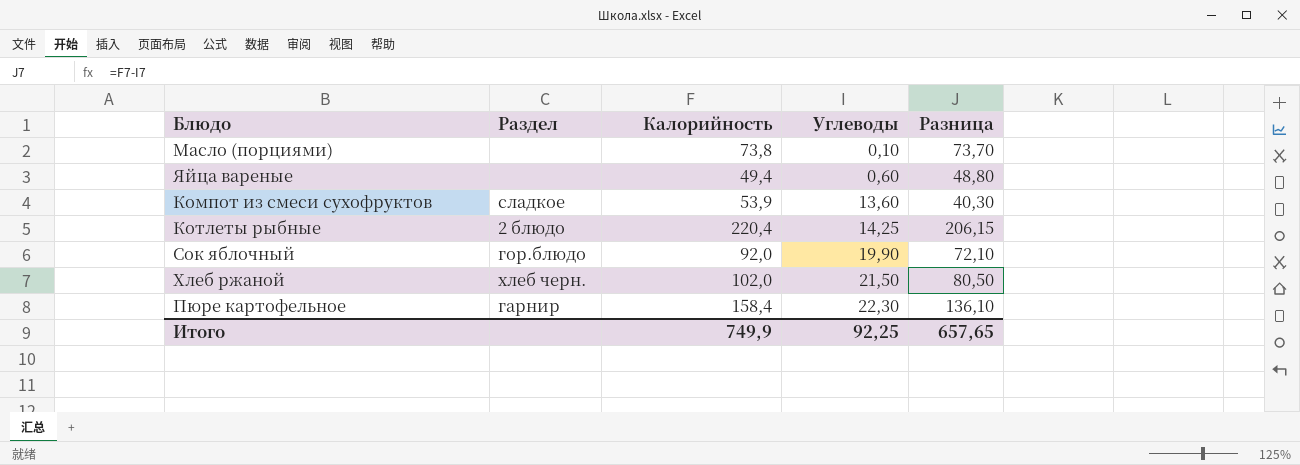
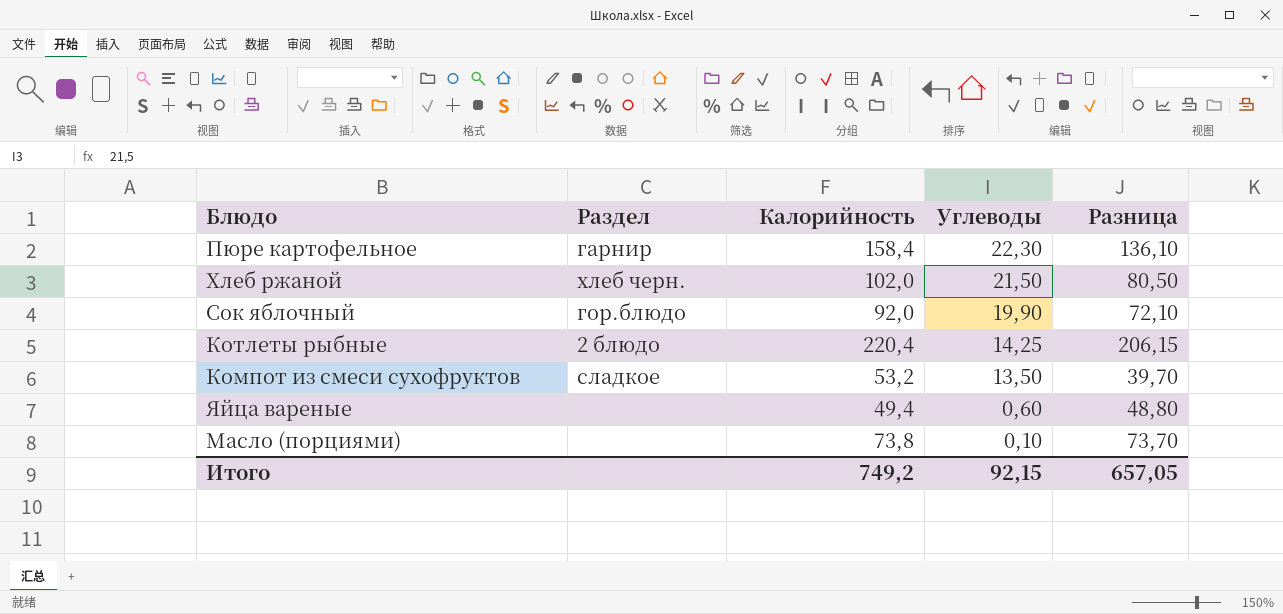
row order: Углеводы ascending -> Углеводы descending
Компот из смеси сухофруктов | Калорийность: 53,9 -> 53,2
Компот из смеси сухофруктов | Углеводы: 13,60 -> 13,50
Компот из смеси сухофруктов | Разница: 40,30 -> 39,70
Итого | Калорийность: 749,9 -> 749,2
Итого | Углеводы: 92,25 -> 92,15
Итого | Разница: 657,65 -> 657,05

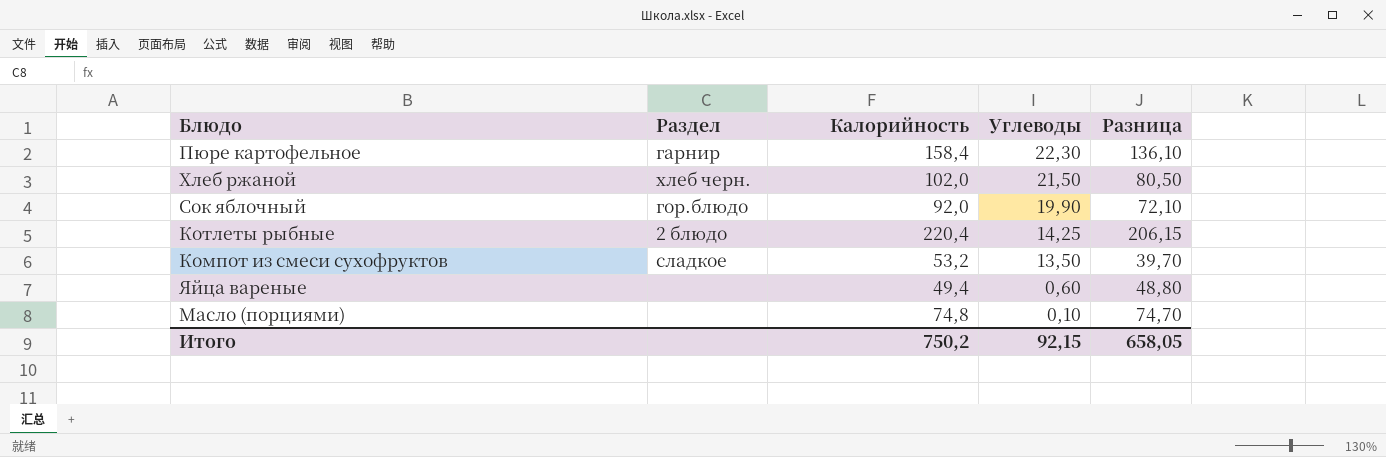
Масло (порциями) | Калорийность: 73,8 -> 74,8
Масло (порциями) | Разница: 73,70 -> 74,70
Итого | Калорийность: 749,2 -> 750,2
Итого | Разница: 657,05 -> 658,05

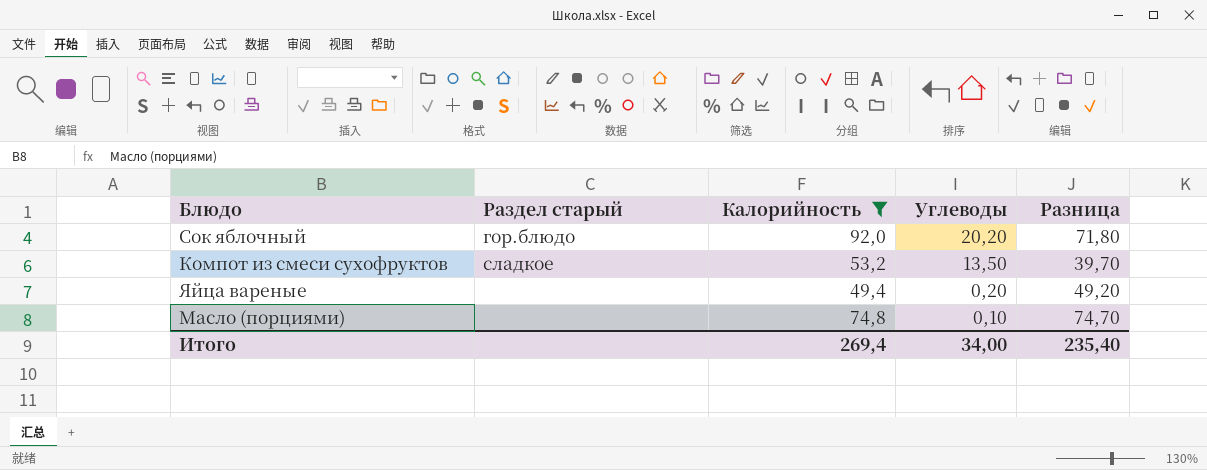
filter: none -> Калорийность <= 92,0
column name: Раздел -> Раздел старый
Сок яблочный | Углеводы: 19,90 -> 20,20
Сок яблочный | Разница: 72,10 -> 71,80
Яйца вареные | Углеводы: 0,60 -> 0,20
Яйца вареные | Разница: 48,80 -> 49,20
Итого | Калорийность: 750,2 -> 269,4
Итого | Углеводы: 92,15 -> 34,00
Итого | Разница: 658,05 -> 235,40

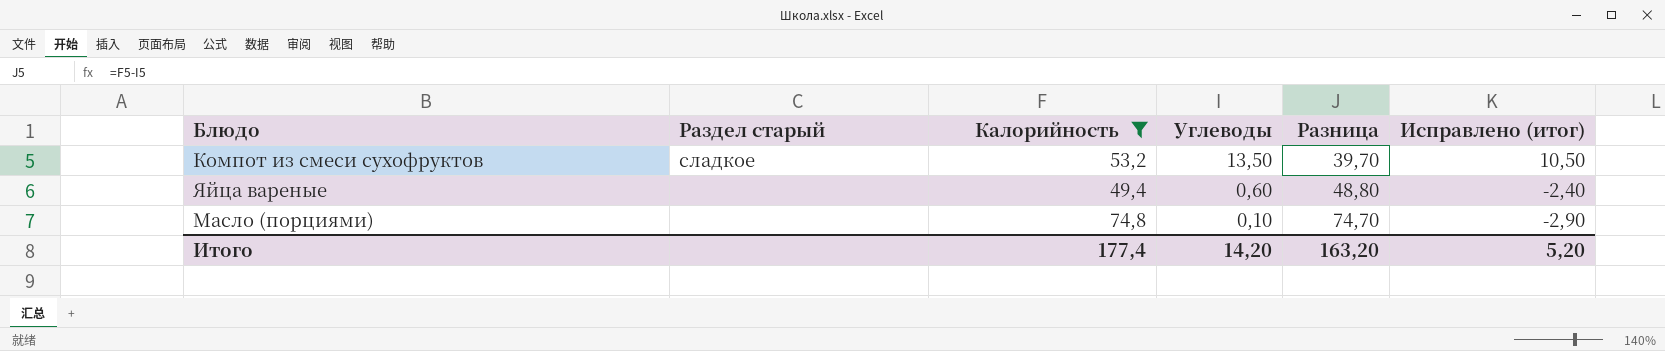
column Исправлено (итог) | formula: none -> [Углеводы] - 3
row Сок яблочный: гор.блюдо | 92,0 | 20,20 | 71,80 -> none
Яйца вареные | Углеводы: 0,20 -> 0,60
Яйца вареные | Разница: 49,20 -> 48,80
Итого | Калорийность: 269,4 -> 177,4
Итого | Углеводы: 34,00 -> 14,20
Итого | Разница: 235,40 -> 163,20

